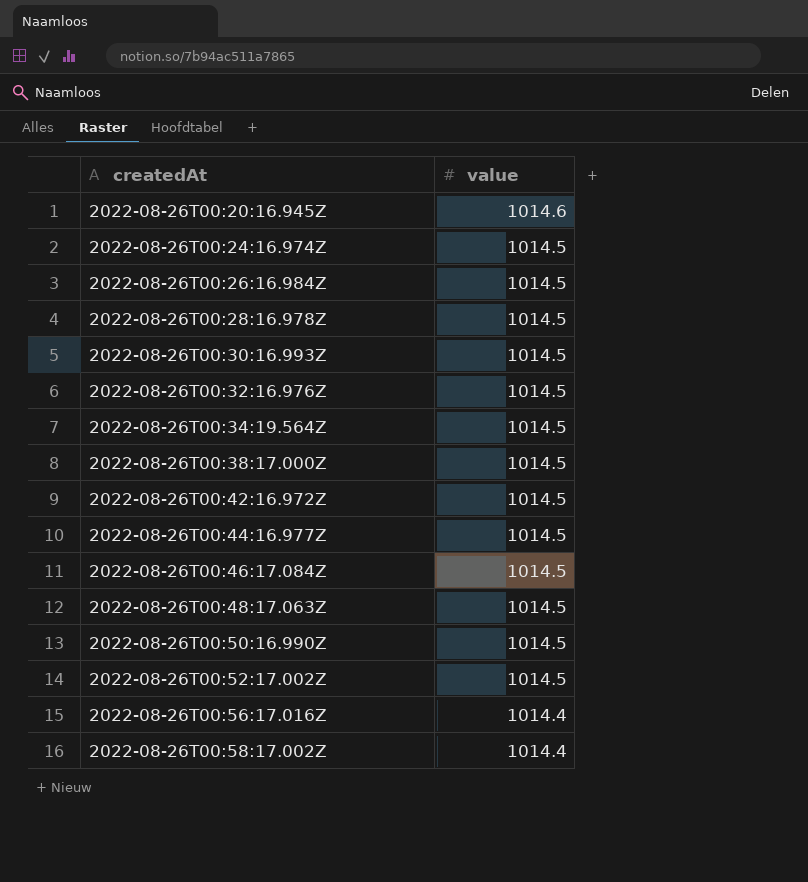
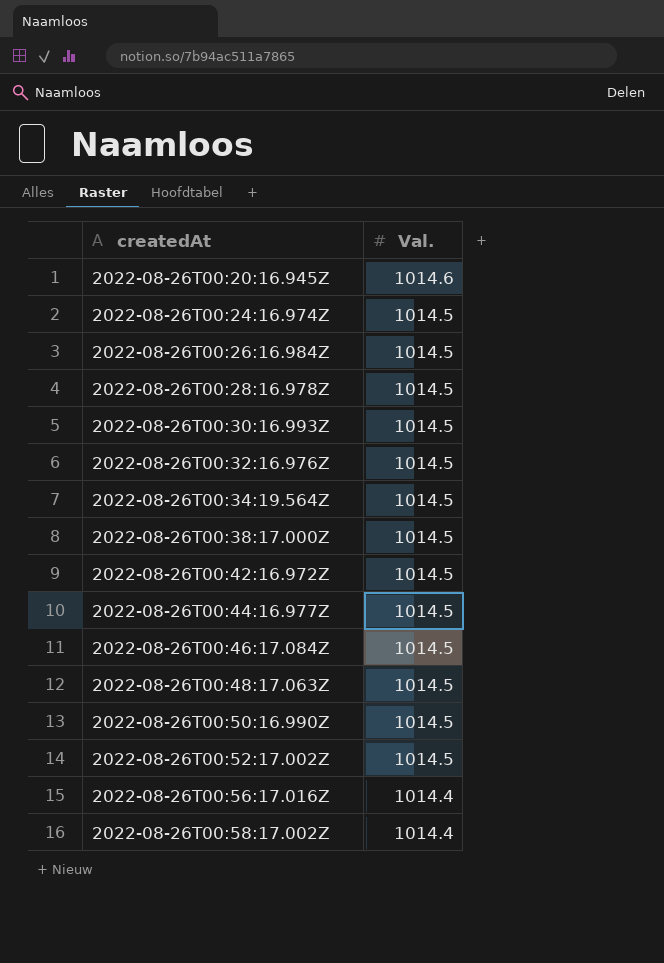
column name: value -> Val.

